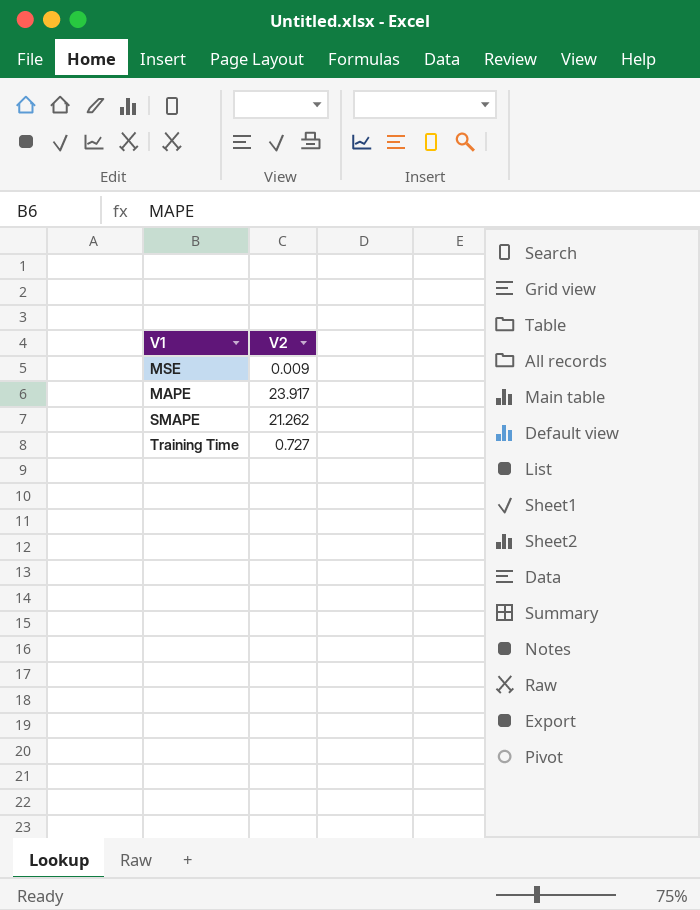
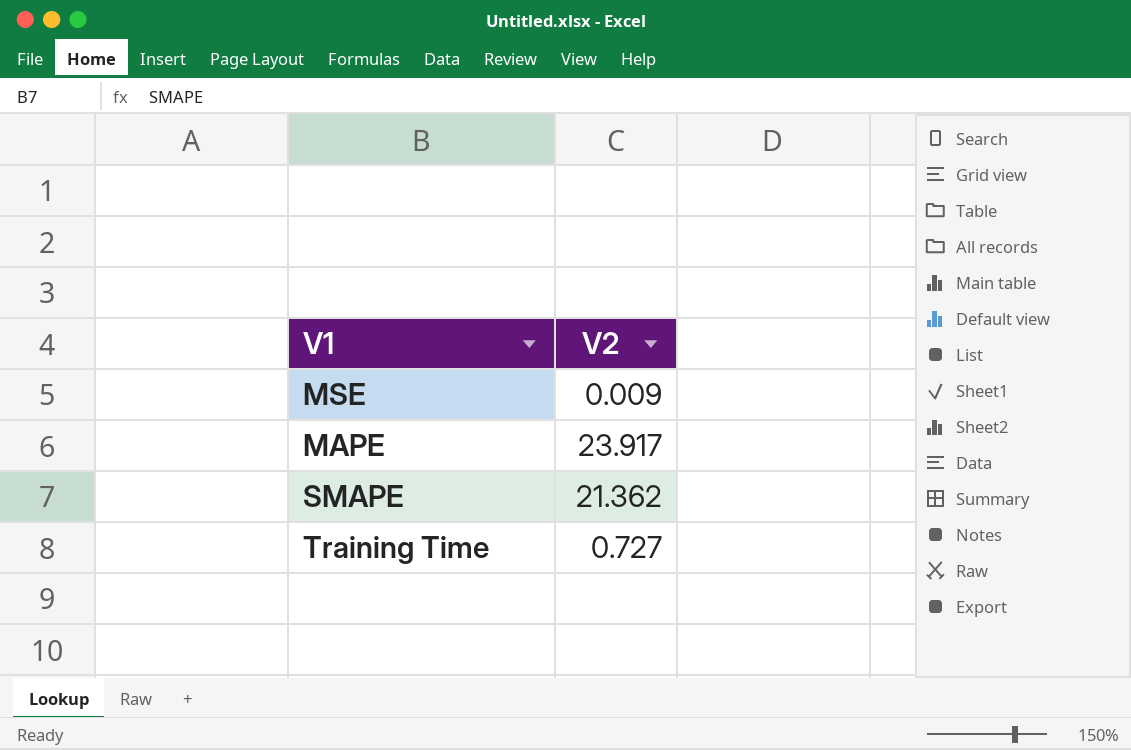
SMAPE | V2: 21.262 -> 21.362

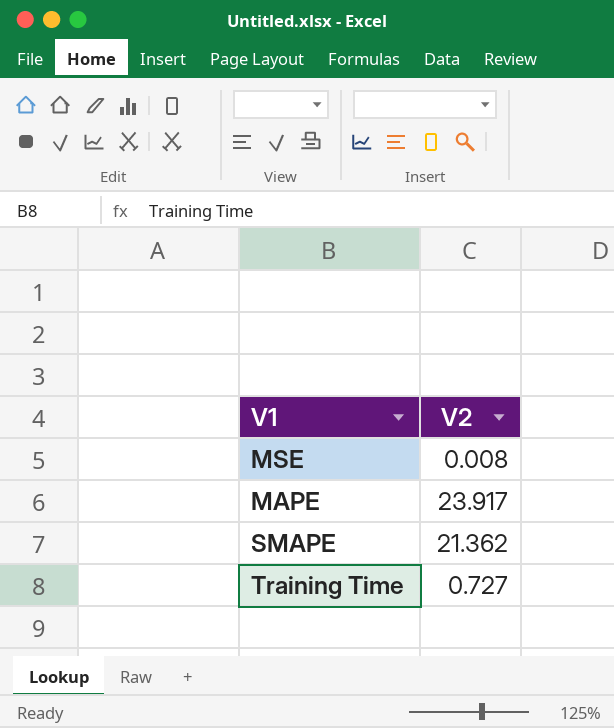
MSE | V2: 0.009 -> 0.008

